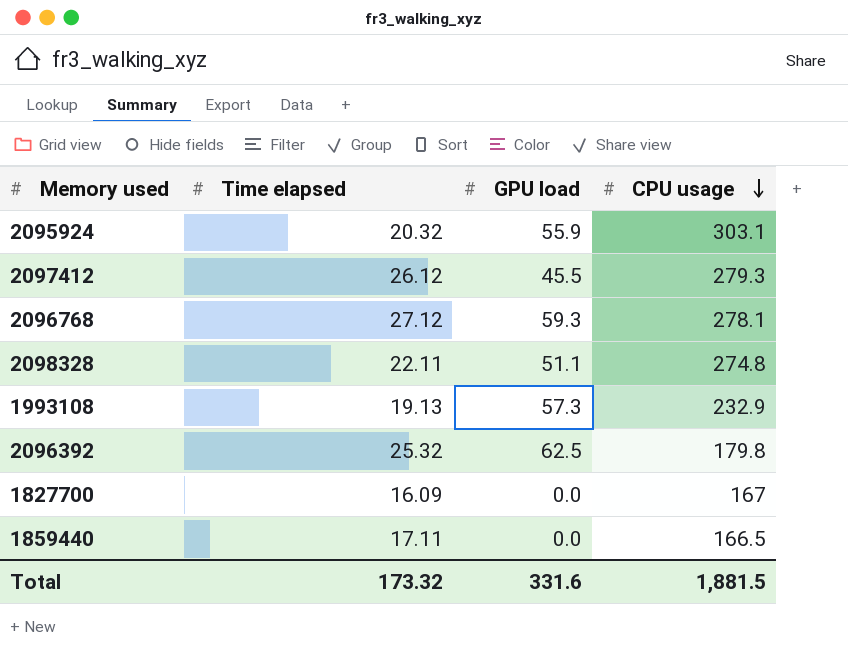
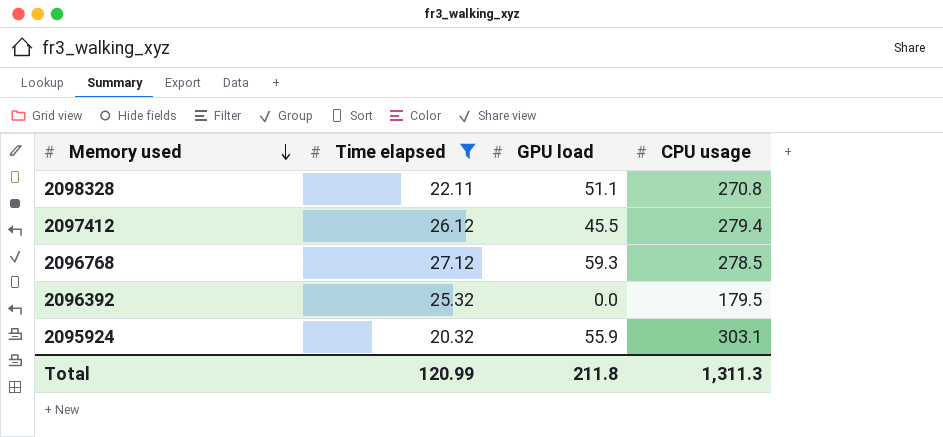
filter: none -> Time elapsed >= 20.32
row order: CPU usage descending -> Memory used descending
2098328 | CPU usage: 274.8 -> 270.8
2097412 | CPU usage: 279.3 -> 279.4
2096768 | CPU usage: 278.1 -> 278.5
2096392 | GPU load: 62.5 -> 0.0
2096392 | CPU usage: 179.8 -> 179.5
Total | Time elapsed: 173.32 -> 120.99
Total | GPU load: 331.6 -> 211.8
Total | CPU usage: 1,881.5 -> 1,311.3

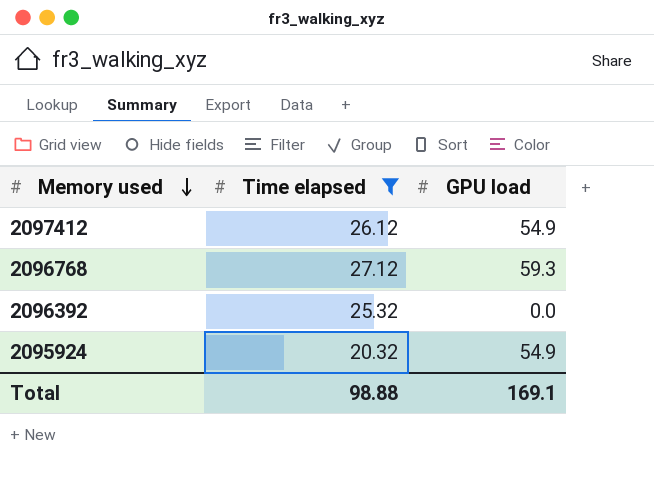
column CPU usage | position: 4 -> none
row 2098328: 22.11 | 51.1 | 270.8 -> none
2097412 | GPU load: 45.5 -> 54.9
2095924 | GPU load: 55.9 -> 54.9
Total | Time elapsed: 120.99 -> 98.88
Total | GPU load: 211.8 -> 169.1

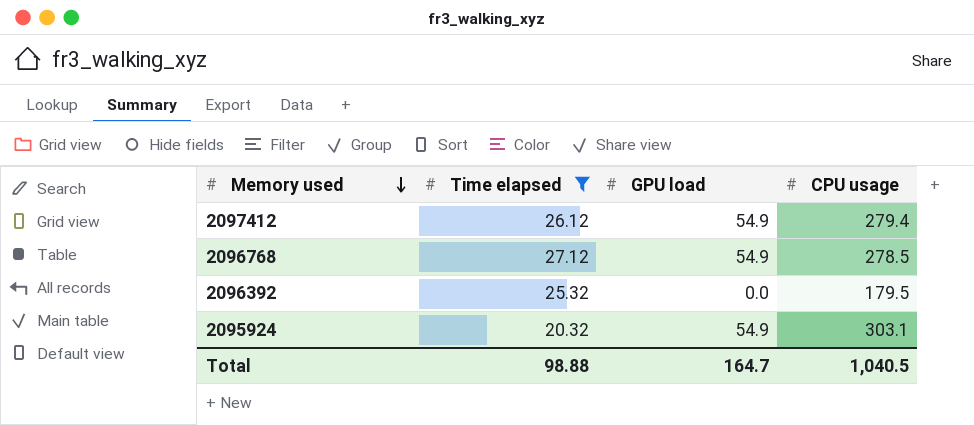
column CPU usage | position: none -> 4
2096768 | GPU load: 59.3 -> 54.9
Total | GPU load: 169.1 -> 164.7

